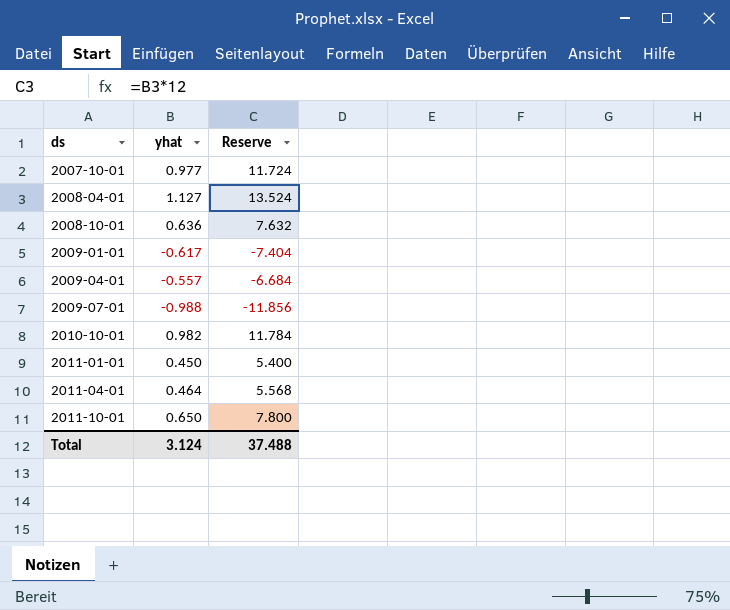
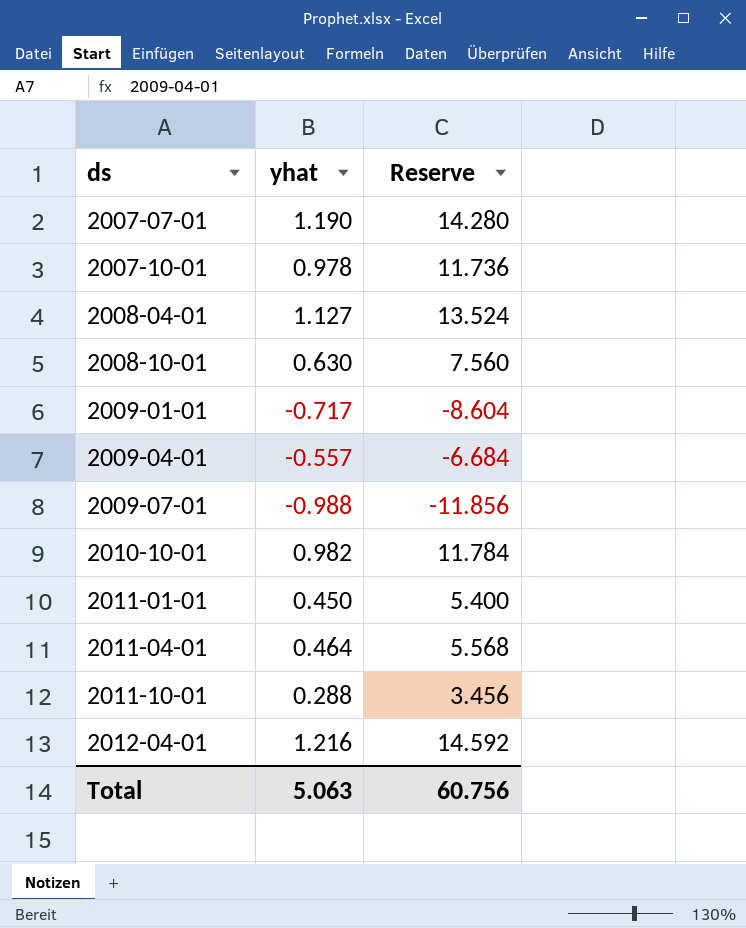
row 2007-07-01: none -> 1.190 | 14.280
2007-10-01 | yhat: 0.977 -> 0.978
2007-10-01 | Reserve: 11.724 -> 11.736
2008-10-01 | yhat: 0.636 -> 0.630
2008-10-01 | Reserve: 7.632 -> 7.560
2009-01-01 | yhat: -0.617 -> -0.717
2009-01-01 | Reserve: -7.404 -> -8.604
2011-10-01 | yhat: 0.650 -> 0.288
2011-10-01 | Reserve: 7.800 -> 3.456
row 2012-04-01: none -> 1.216 | 14.592
Total | yhat: 3.124 -> 5.063
Total | Reserve: 37.488 -> 60.756

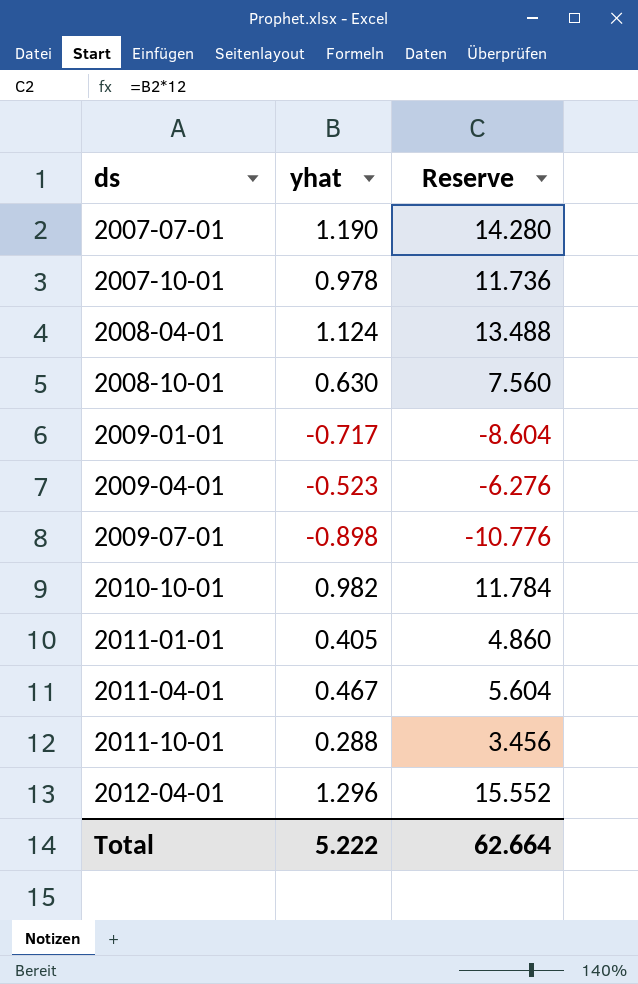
2008-04-01 | yhat: 1.127 -> 1.124
2008-04-01 | Reserve: 13.524 -> 13.488
2009-04-01 | yhat: -0.557 -> -0.523
2009-04-01 | Reserve: -6.684 -> -6.276
2009-07-01 | yhat: -0.988 -> -0.898
2009-07-01 | Reserve: -11.856 -> -10.776
2011-01-01 | yhat: 0.450 -> 0.405
2011-01-01 | Reserve: 5.400 -> 4.860
2011-04-01 | yhat: 0.464 -> 0.467
2011-04-01 | Reserve: 5.568 -> 5.604
2012-04-01 | yhat: 1.216 -> 1.296
2012-04-01 | Reserve: 14.592 -> 15.552
Total | yhat: 5.063 -> 5.222
Total | Reserve: 60.756 -> 62.664

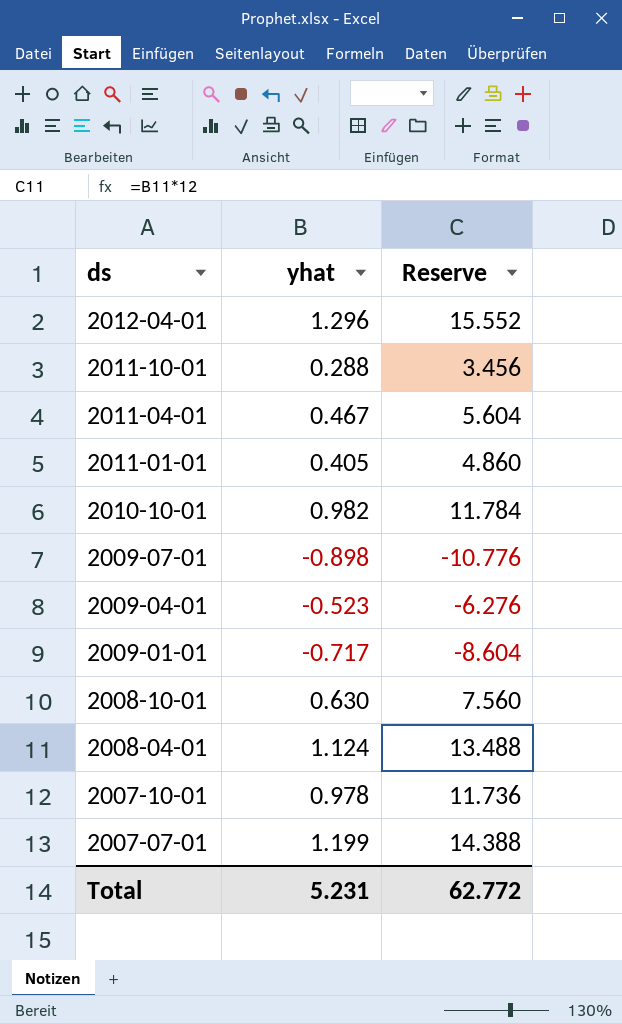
row order: ds ascending -> ds descending
2007-07-01 | yhat: 1.190 -> 1.199
2007-07-01 | Reserve: 14.280 -> 14.388
Total | yhat: 5.222 -> 5.231
Total | Reserve: 62.664 -> 62.772

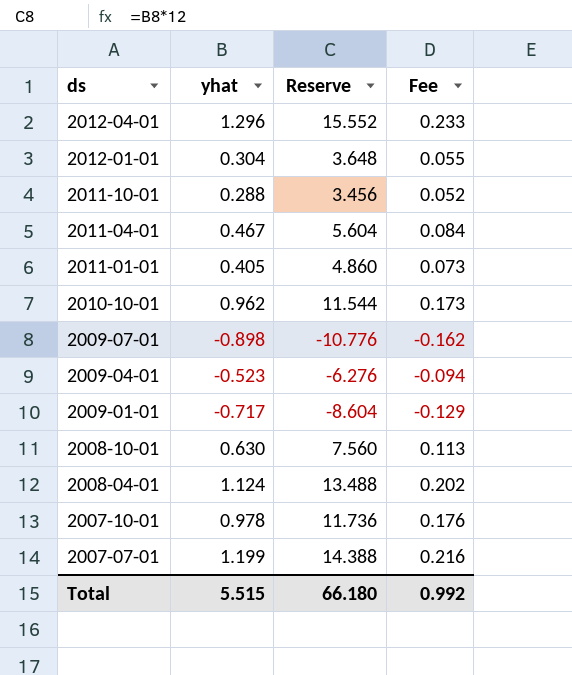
column Fee | formula: none -> [yhat] * 0.18
row 2012-01-01: none -> 0.304 | 3.648 | 0.055
2010-10-01 | yhat: 0.982 -> 0.962
2010-10-01 | Reserve: 11.784 -> 11.544
Total | yhat: 5.231 -> 5.515
Total | Reserve: 62.772 -> 66.180

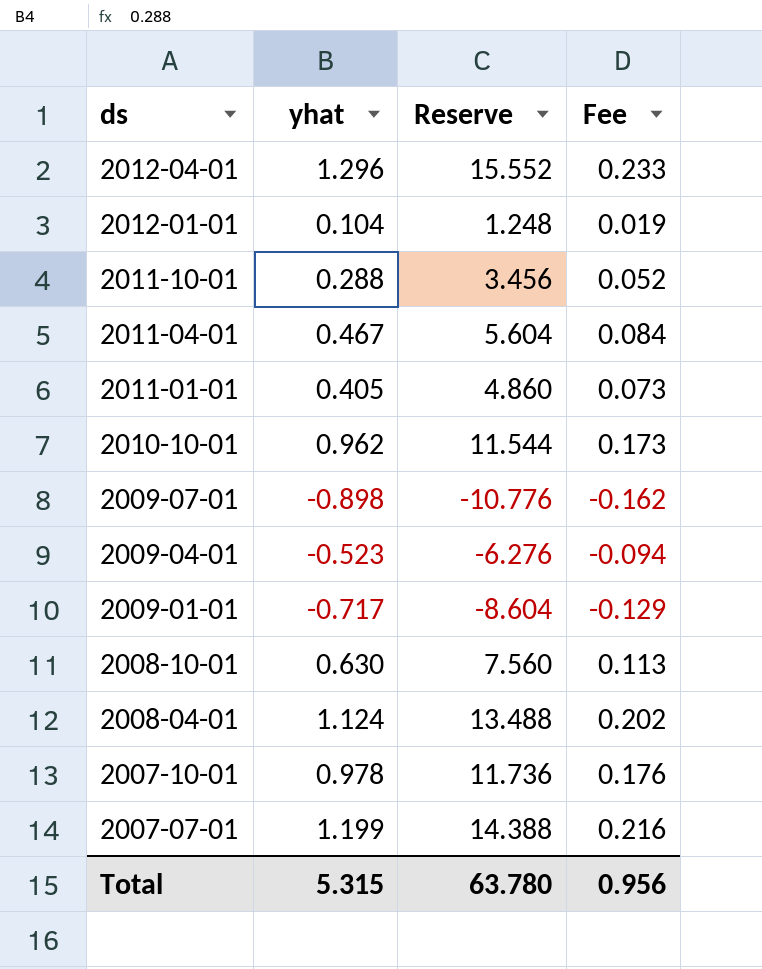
2012-01-01 | yhat: 0.304 -> 0.104
2012-01-01 | Reserve: 3.648 -> 1.248
2012-01-01 | Fee: 0.055 -> 0.019
Total | yhat: 5.515 -> 5.315
Total | Reserve: 66.180 -> 63.780
Total | Fee: 0.992 -> 0.956

